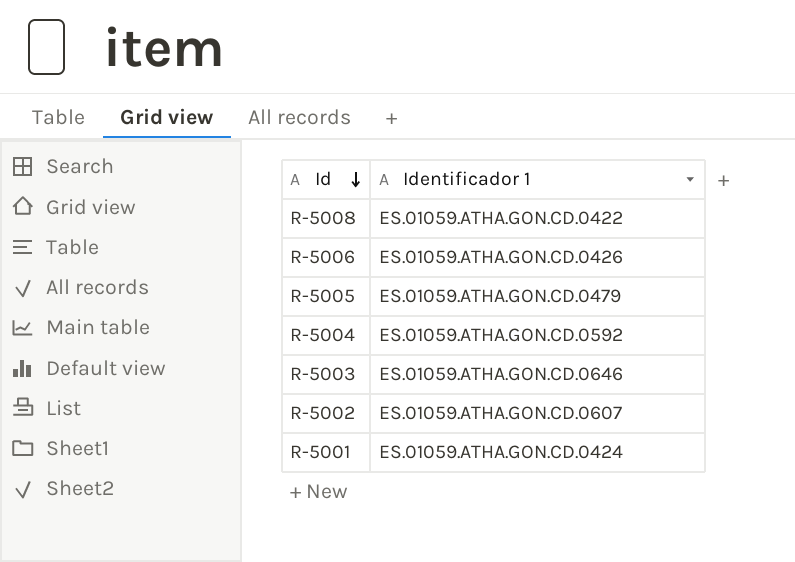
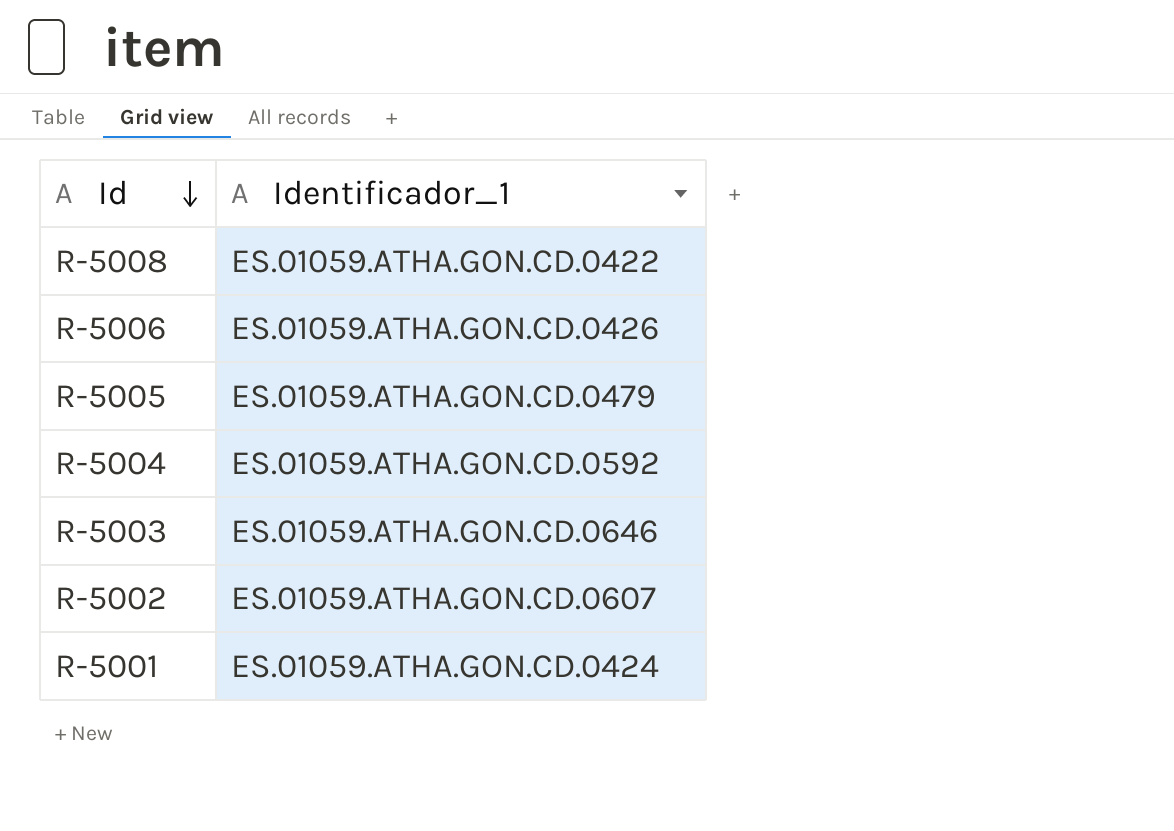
column name: Identificador 1 -> Identificador_1

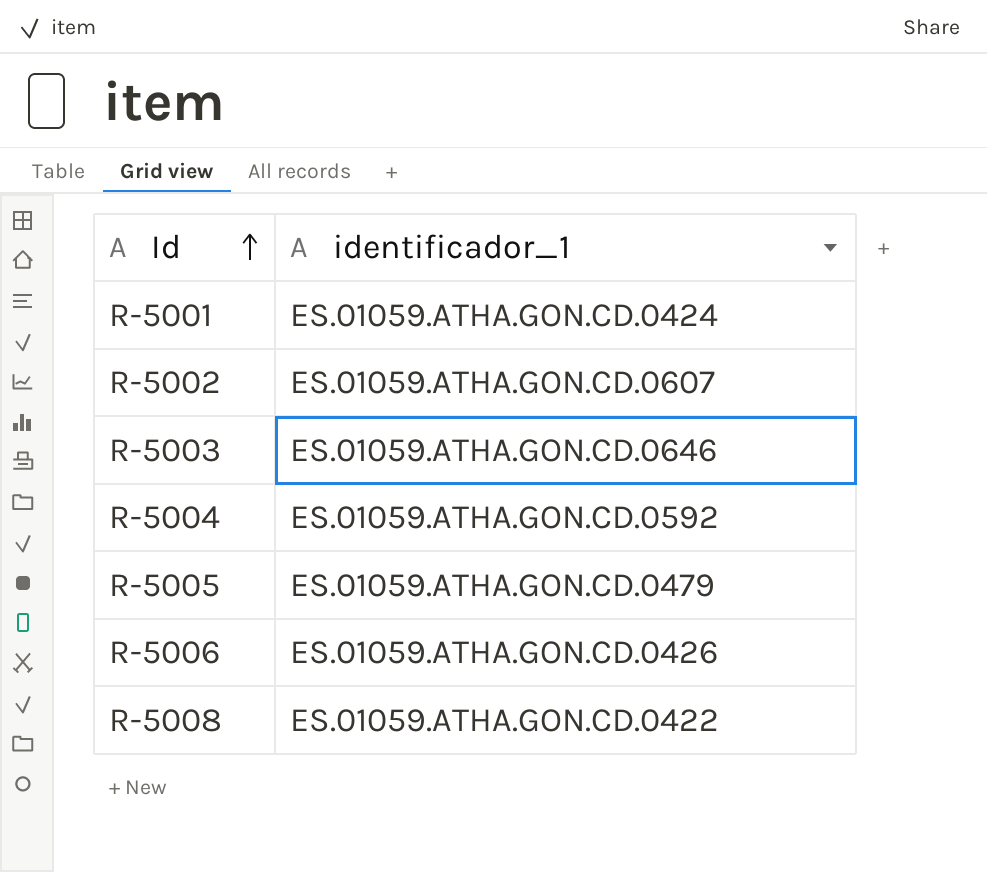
row order: Id descending -> Id ascending
column name: Identificador_1 -> identificador_1

